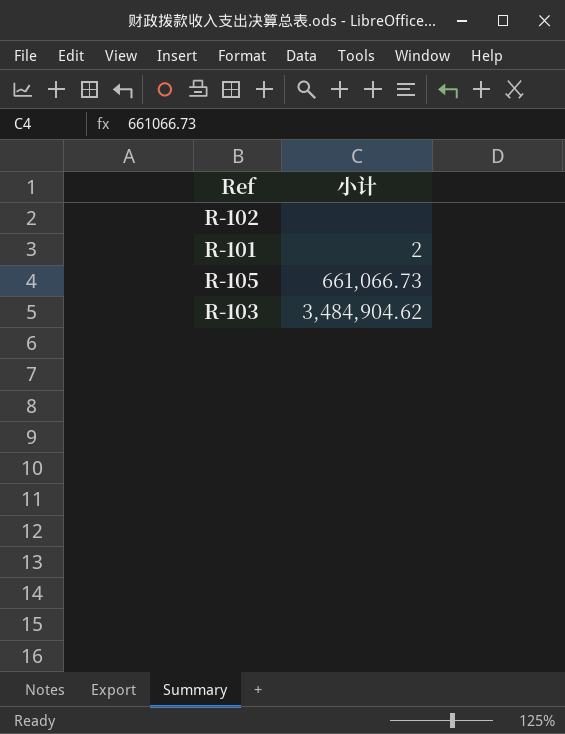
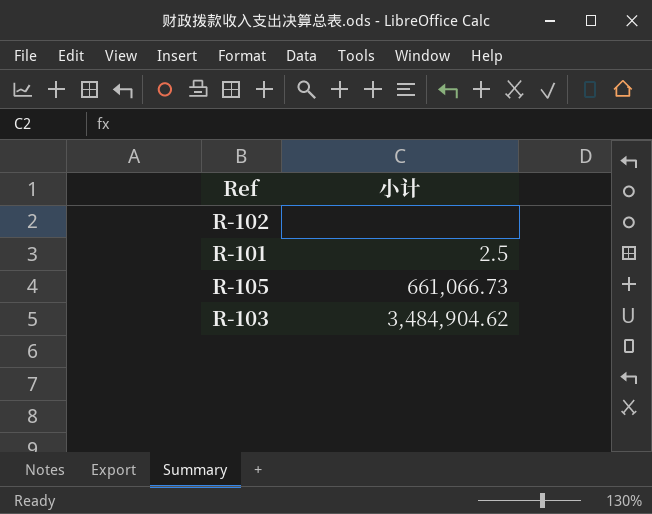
R-101 | 小计: 2 -> 2.5

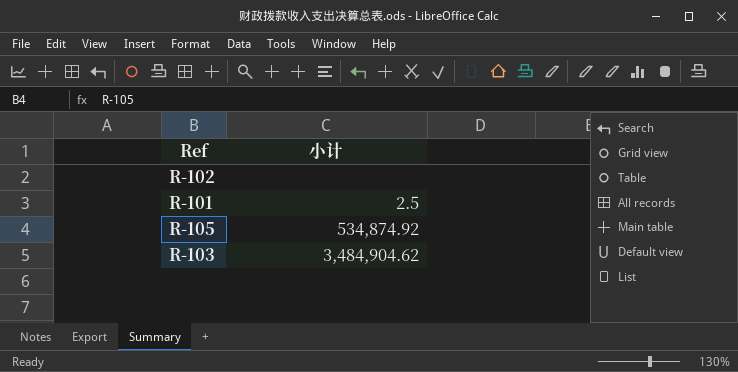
R-105 | 小计: 661,066.73 -> 534,874.92

